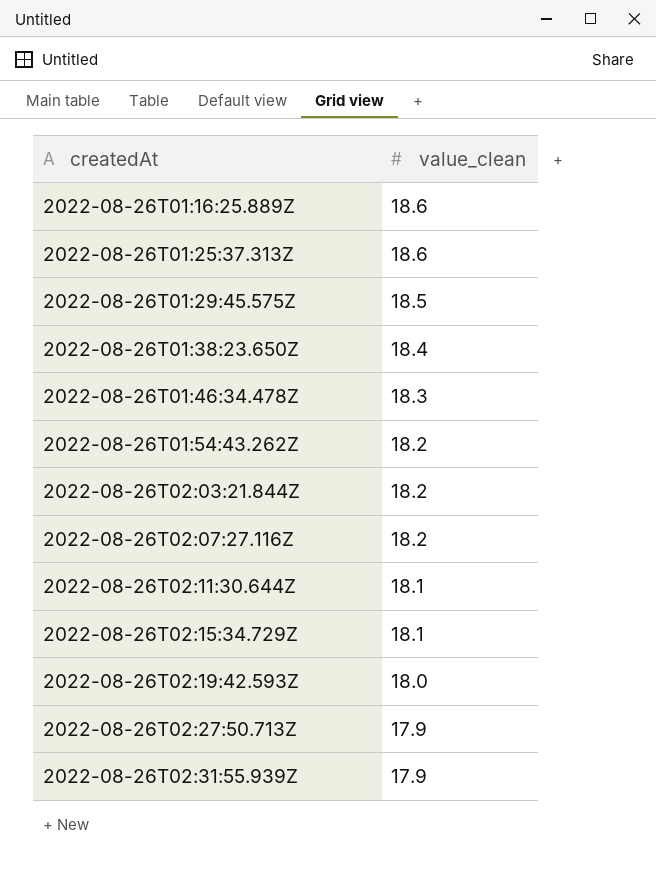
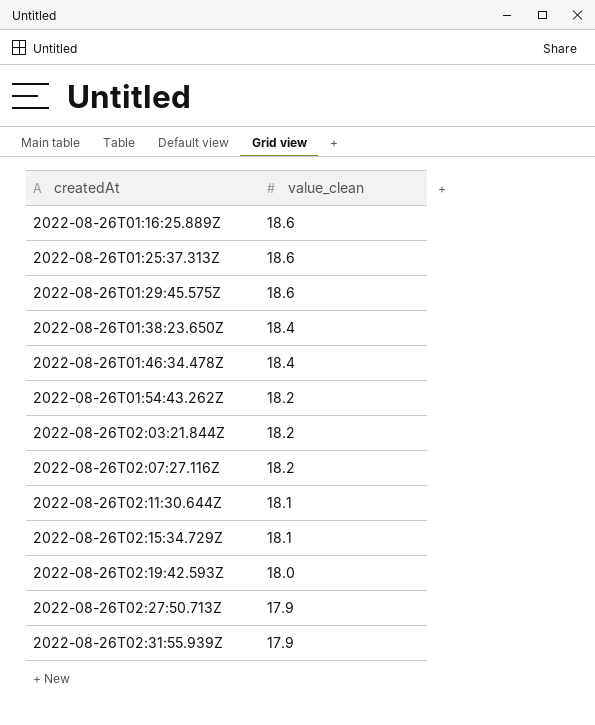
2022-08-26T01:29:45.575Z | value_clean: 18.5 -> 18.6
2022-08-26T01:46:34.478Z | value_clean: 18.3 -> 18.4

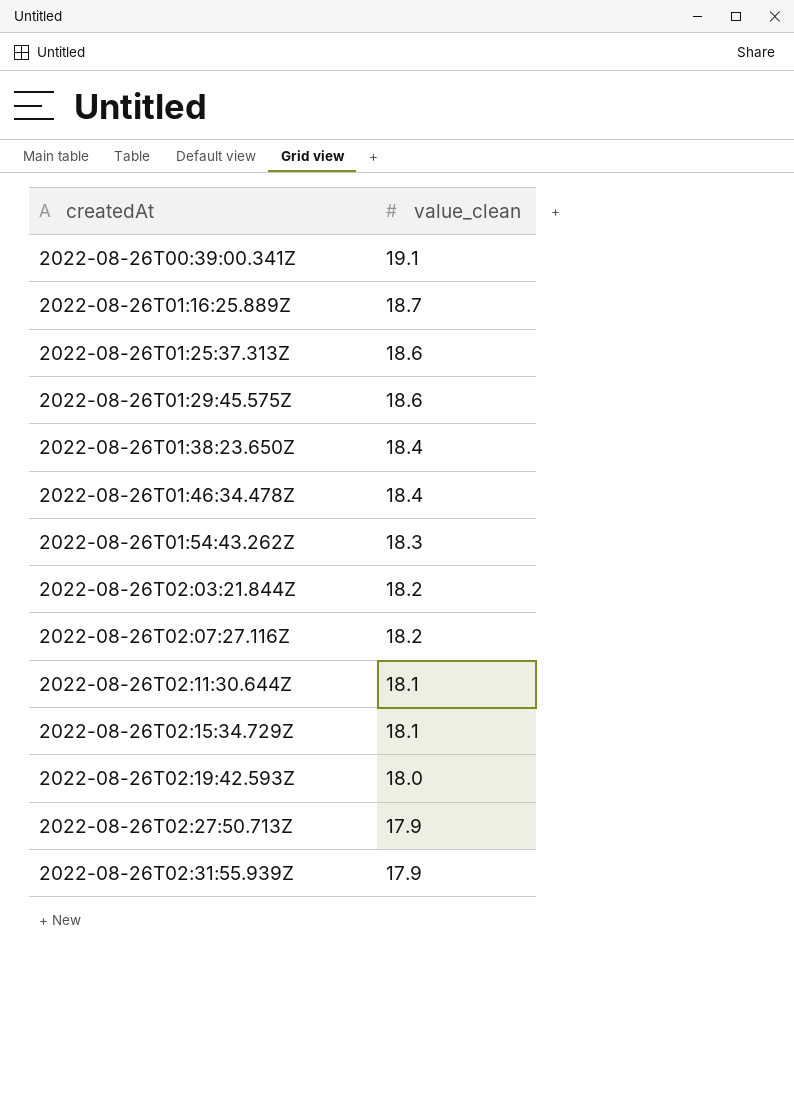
row 2022-08-26T00:39:00.341Z: none -> 19.1
2022-08-26T01:16:25.889Z | value_clean: 18.6 -> 18.7
2022-08-26T01:54:43.262Z | value_clean: 18.2 -> 18.3

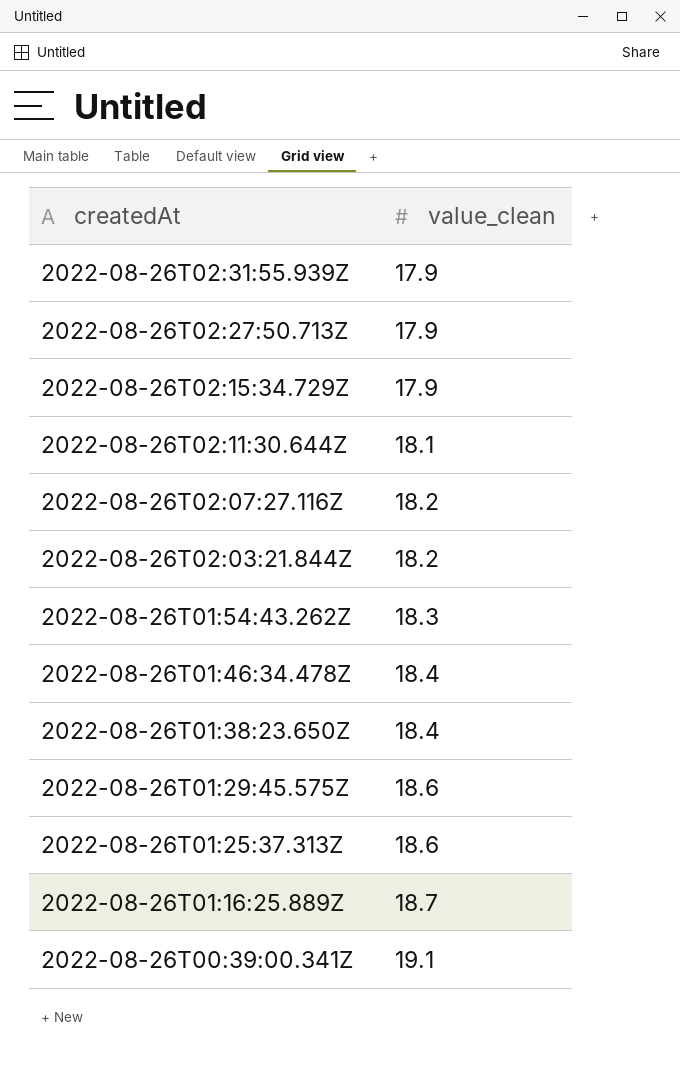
row order: createdAt ascending -> createdAt descending
row 2022-08-26T02:19:42.593Z: 18.0 -> none
2022-08-26T02:15:34.729Z | value_clean: 18.1 -> 17.9

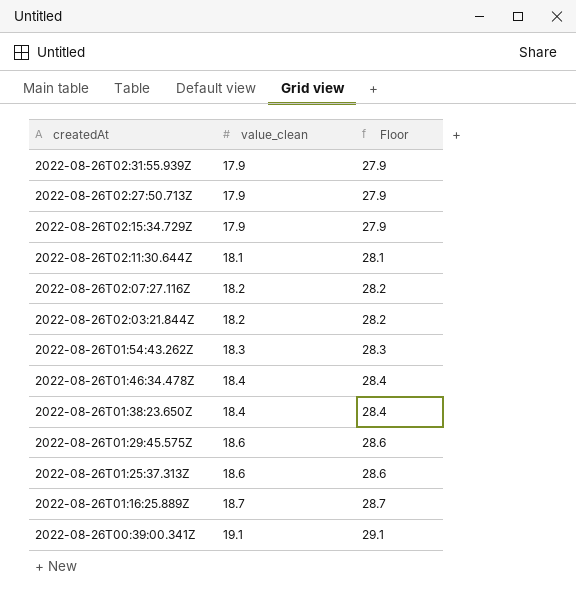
column Floor | formula: none -> [value_clean] + 10

